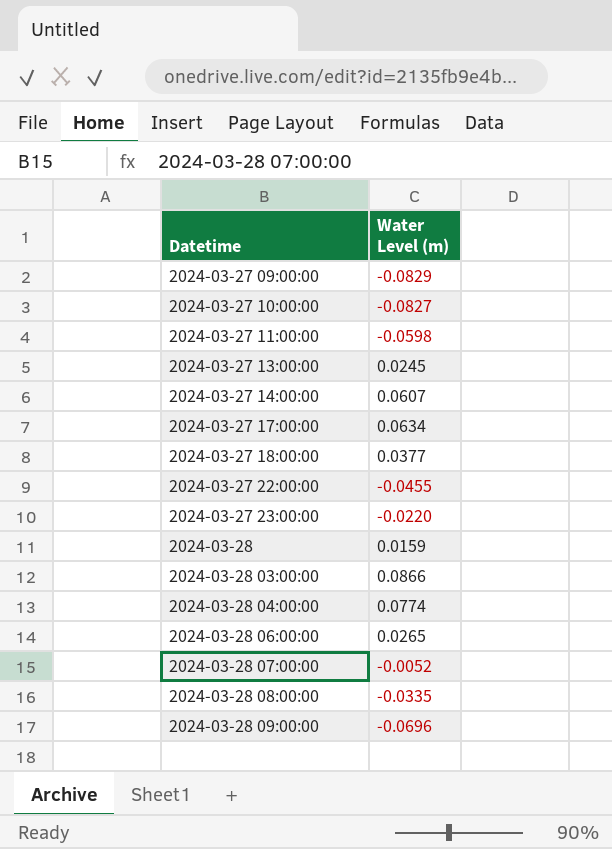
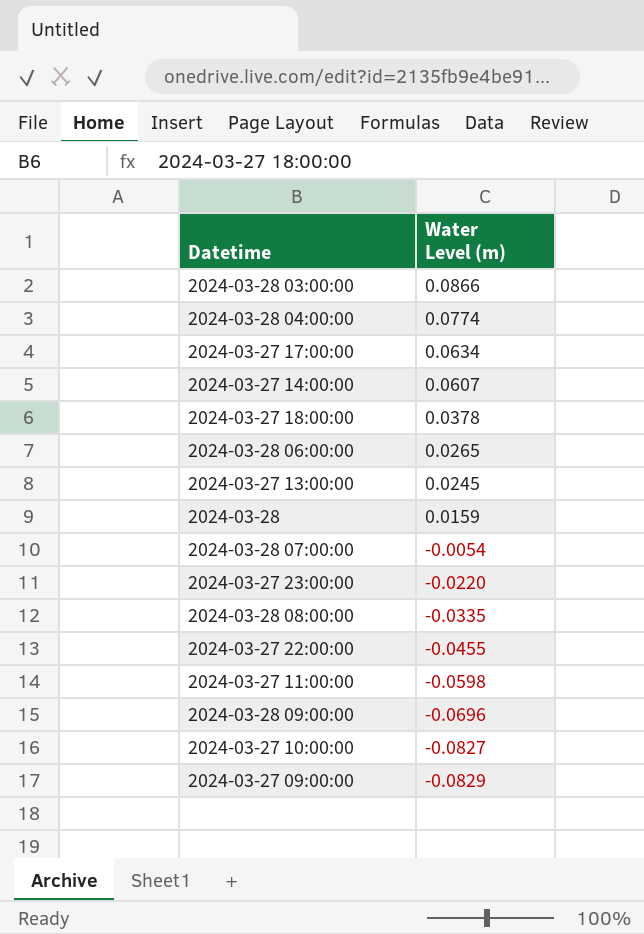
row order: Datetime ascending -> Water Level (m) descending
2024-03-27 18:00:00 | Water Level (m): 0.0377 -> 0.0378
2024-03-28 07:00:00 | Water Level (m): -0.0052 -> -0.0054

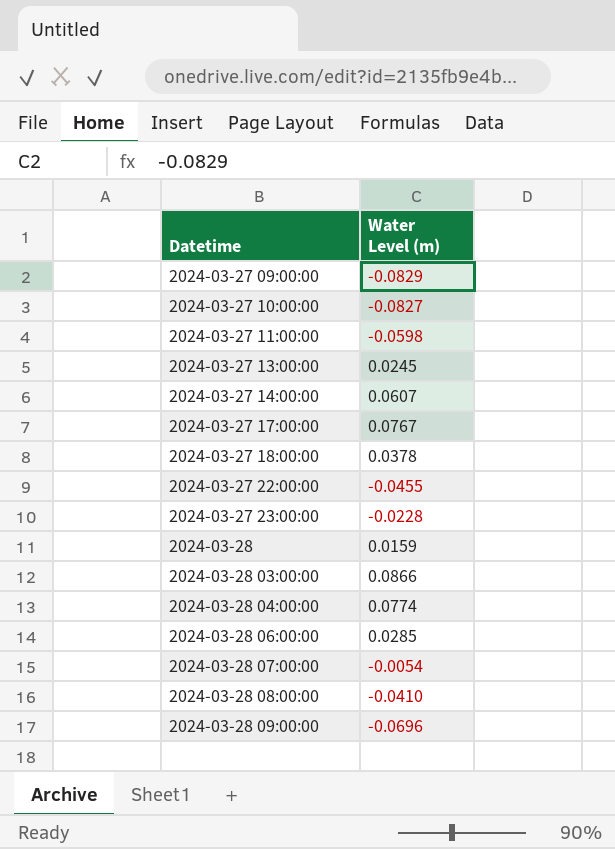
row order: Water Level (m) descending -> Datetime ascending
2024-03-27 17:00:00 | Water Level (m): 0.0634 -> 0.0767
2024-03-27 23:00:00 | Water Level (m): -0.0220 -> -0.0228
2024-03-28 06:00:00 | Water Level (m): 0.0265 -> 0.0285
2024-03-28 08:00:00 | Water Level (m): -0.0335 -> -0.0410

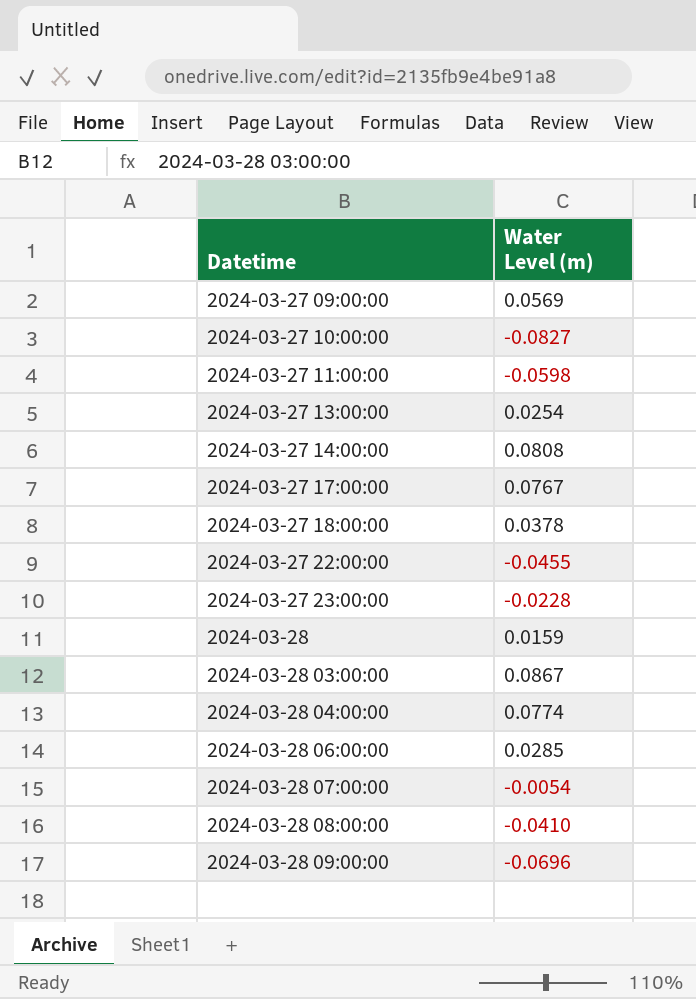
2024-03-27 09:00:00 | Water Level (m): -0.0829 -> 0.0569
2024-03-27 13:00:00 | Water Level (m): 0.0245 -> 0.0254
2024-03-27 14:00:00 | Water Level (m): 0.0607 -> 0.0808
2024-03-28 03:00:00 | Water Level (m): 0.0866 -> 0.0867

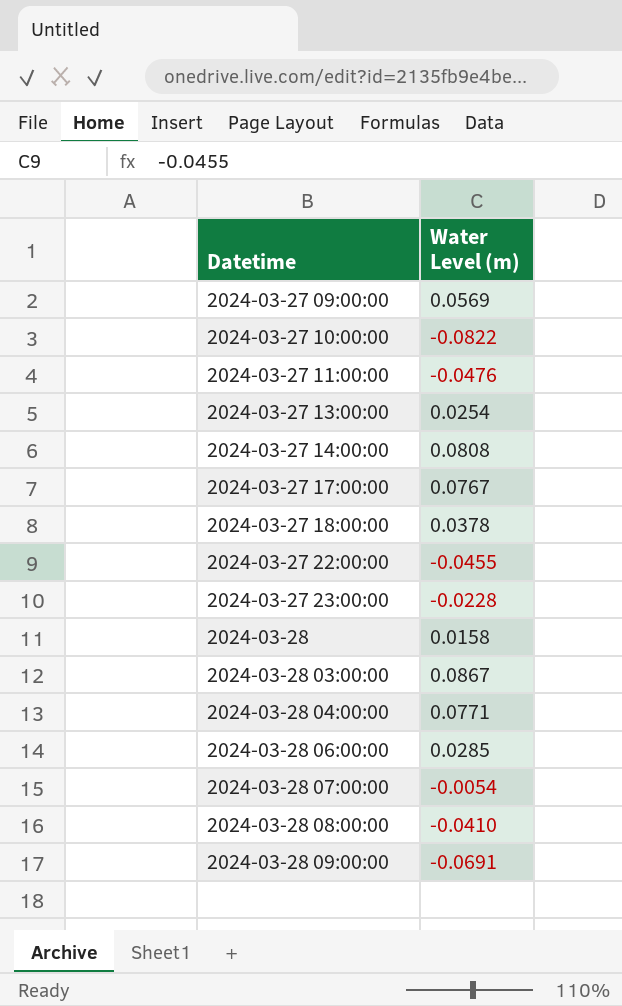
2024-03-27 10:00:00 | Water Level (m): -0.0827 -> -0.0822
2024-03-27 11:00:00 | Water Level (m): -0.0598 -> -0.0476
2024-03-28 | Water Level (m): 0.0159 -> 0.0158
2024-03-28 04:00:00 | Water Level (m): 0.0774 -> 0.0771
2024-03-28 09:00:00 | Water Level (m): -0.0696 -> -0.0691

